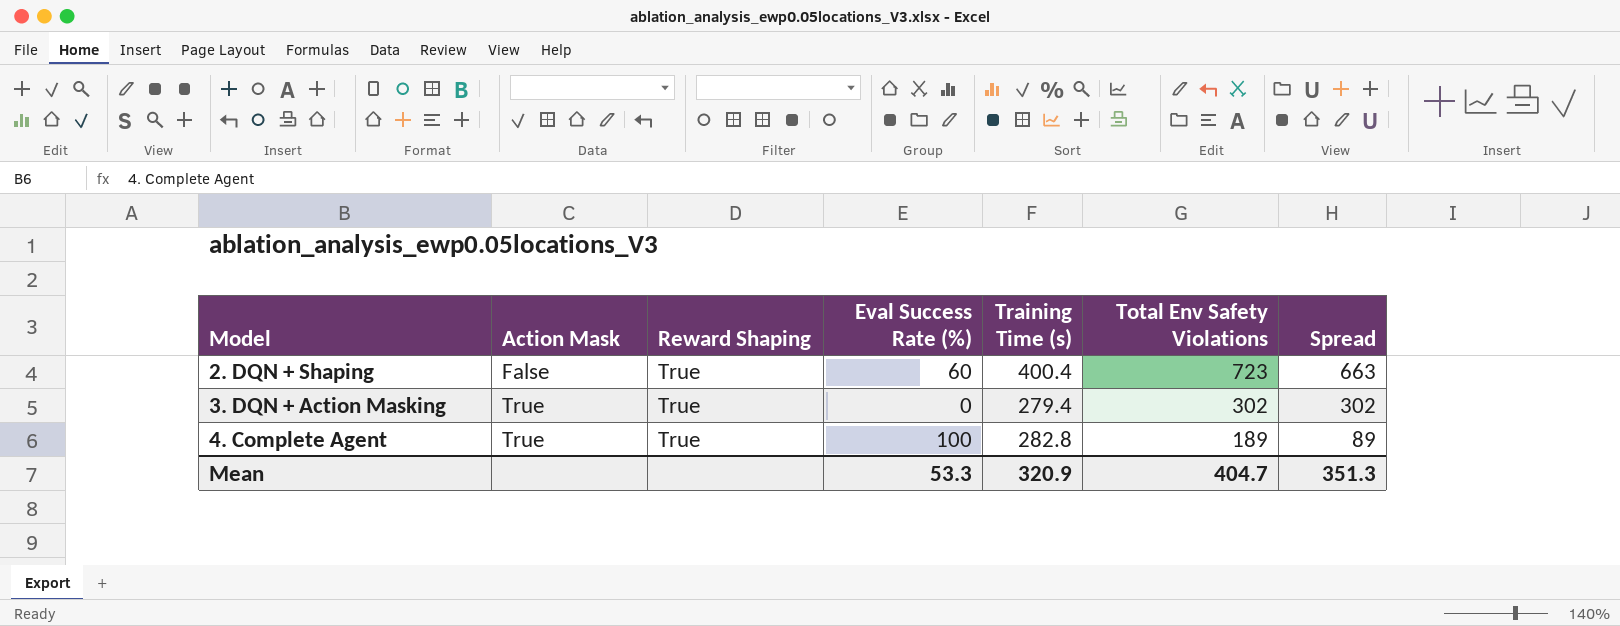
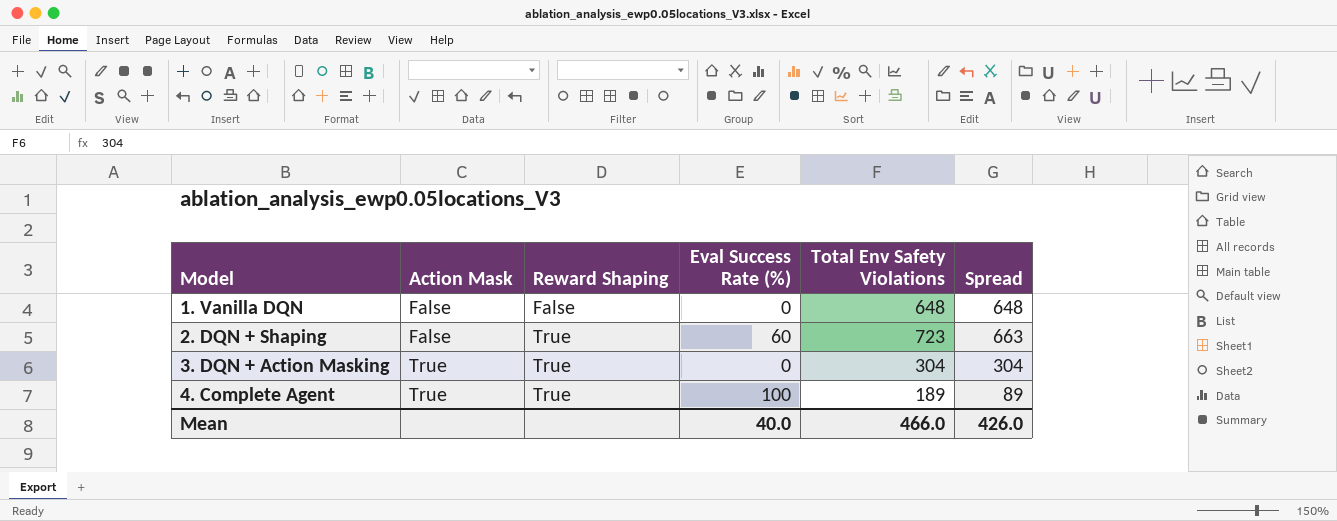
column Training Time (s) | position: 5 -> none
row 1. Vanilla DQN: none -> False | False | 0 | 648 | 648
3. DQN + Action Masking | Total Env Safety Violations: 302 -> 304
3. DQN + Action Masking | Spread: 302 -> 304
Mean | Eval Success Rate (%): 53.3 -> 40.0
Mean | Total Env Safety Violations: 404.7 -> 466.0
Mean | Spread: 351.3 -> 426.0

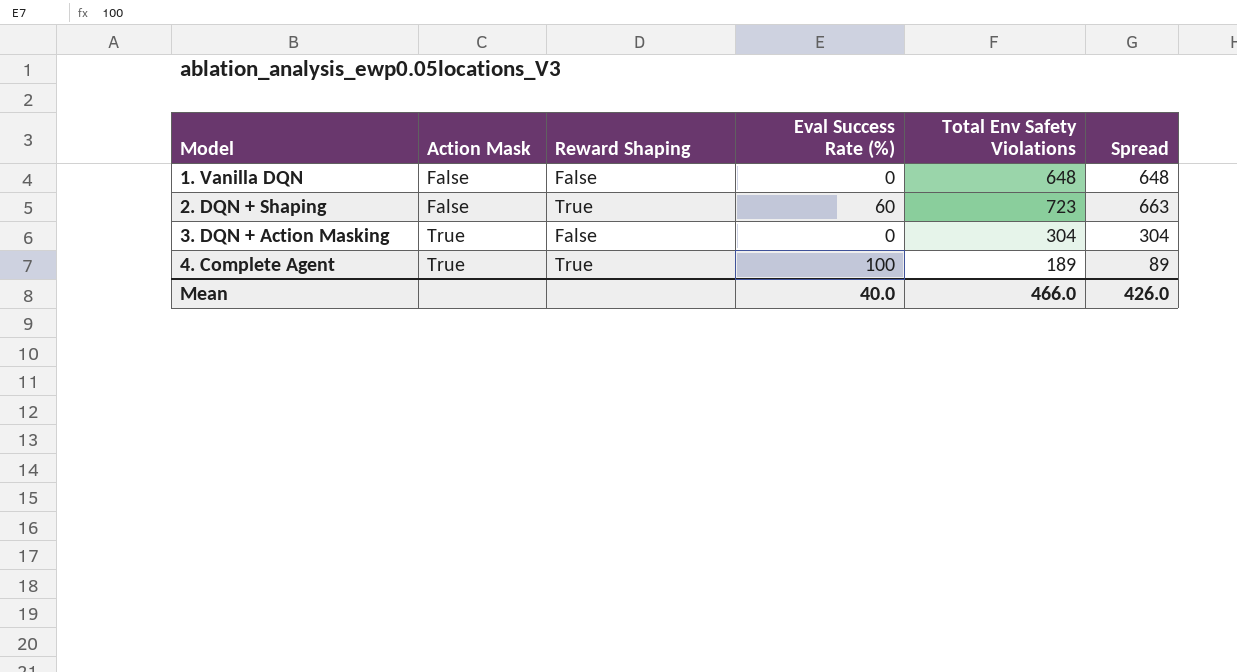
3. DQN + Action Masking | Reward Shaping: True -> False

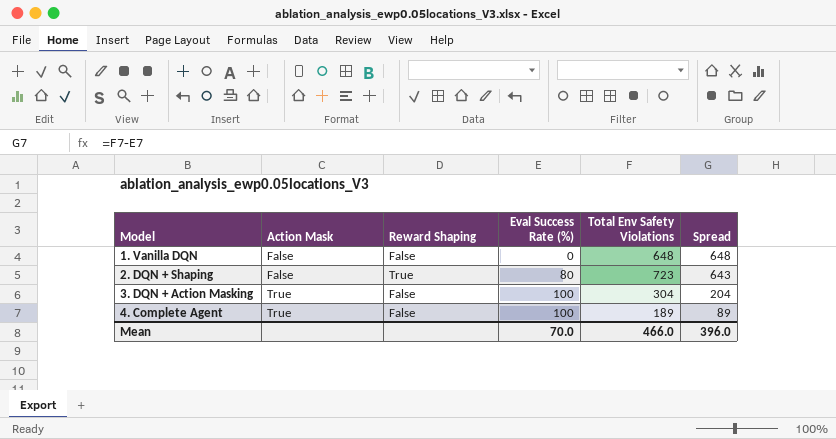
2. DQN + Shaping | Eval Success Rate (%): 60 -> 80
2. DQN + Shaping | Spread: 663 -> 643
3. DQN + Action Masking | Eval Success Rate (%): 0 -> 100
3. DQN + Action Masking | Spread: 304 -> 204
4. Complete Agent | Reward Shaping: True -> False
Mean | Eval Success Rate (%): 40.0 -> 70.0
Mean | Spread: 426.0 -> 396.0

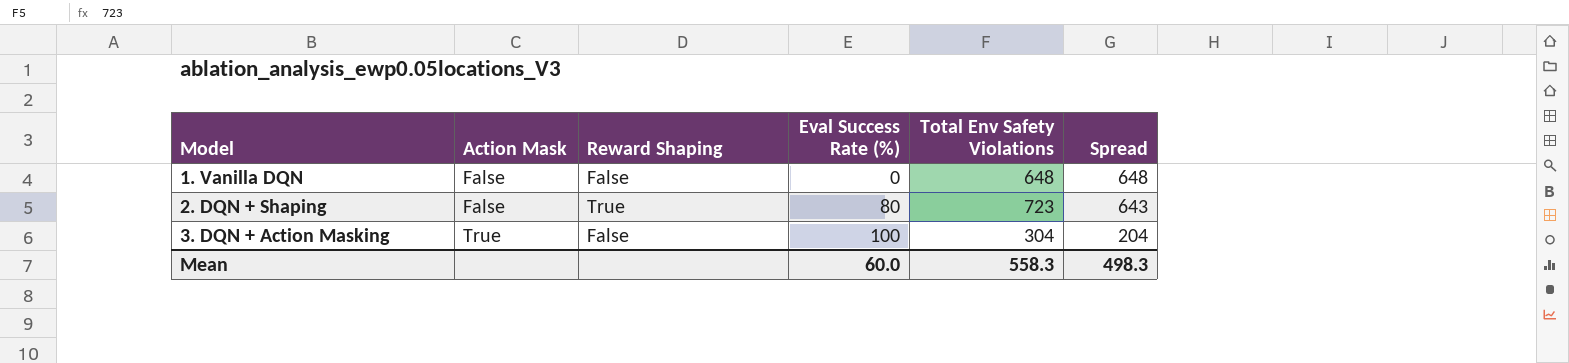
row 4. Complete Agent: True | False | 100 | 189 | 89 -> none
Mean | Eval Success Rate (%): 70.0 -> 60.0
Mean | Total Env Safety Violations: 466.0 -> 558.3
Mean | Spread: 396.0 -> 498.3

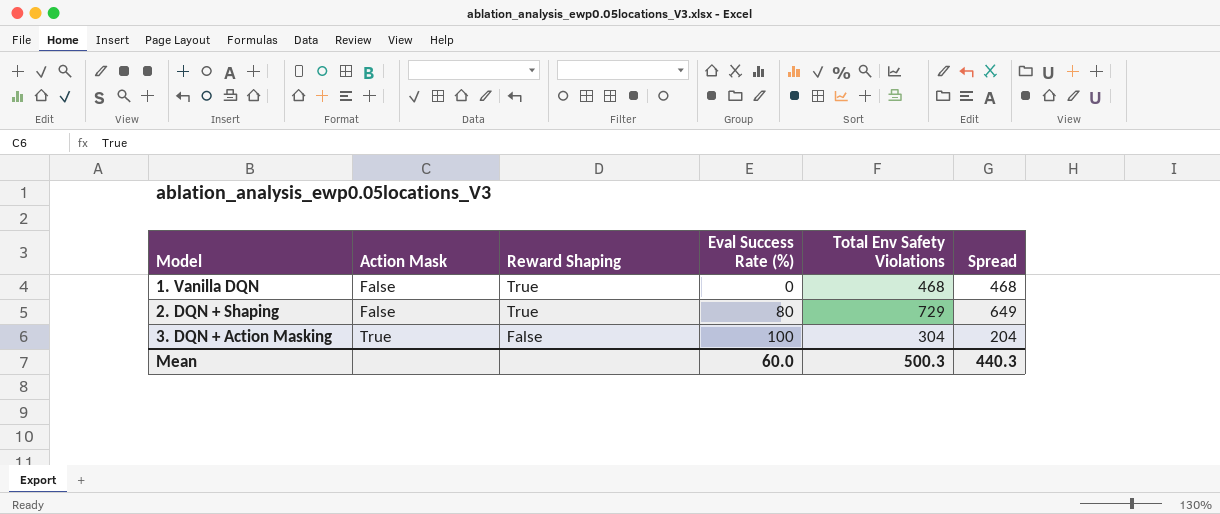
1. Vanilla DQN | Reward Shaping: False -> True
1. Vanilla DQN | Total Env Safety Violations: 648 -> 468
1. Vanilla DQN | Spread: 648 -> 468
2. DQN + Shaping | Total Env Safety Violations: 723 -> 729
2. DQN + Shaping | Spread: 643 -> 649
Mean | Total Env Safety Violations: 558.3 -> 500.3
Mean | Spread: 498.3 -> 440.3

